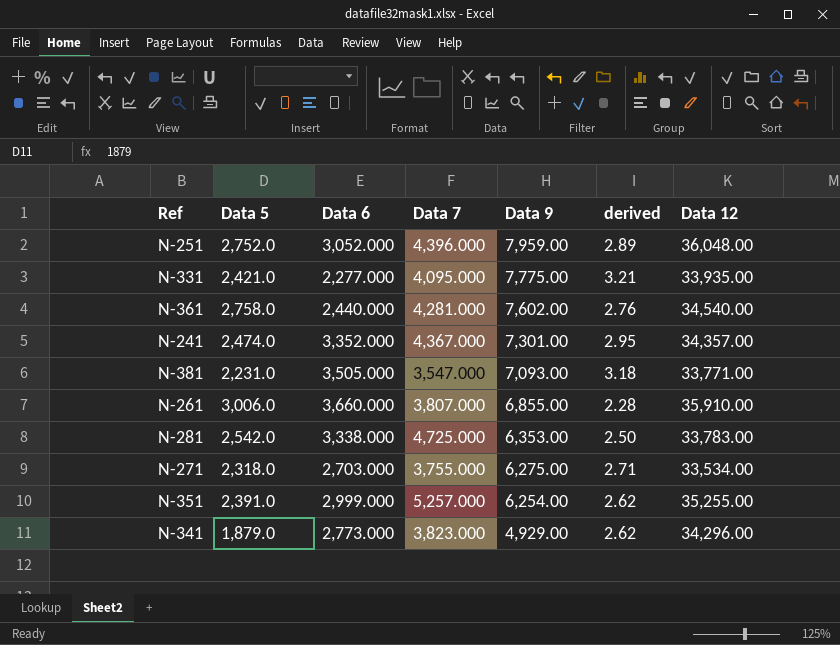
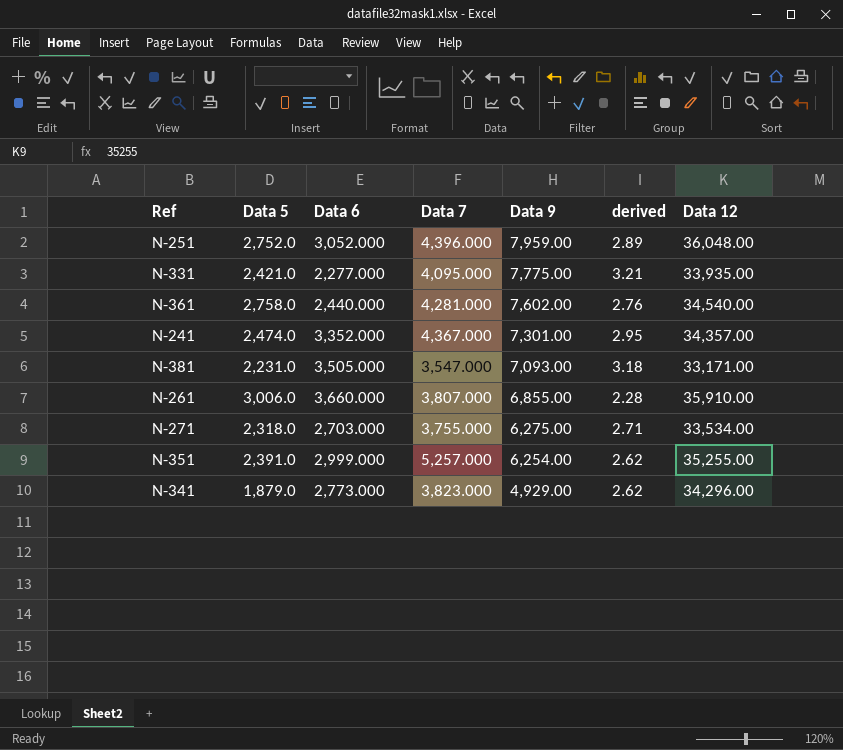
row N-281: 2,542.0 | 3,338.000 | 4,725.000 | 6,353.00 | 2.50 | 33,783.00 -> none
N-381 | Data 12: 33,771.00 -> 33,171.00

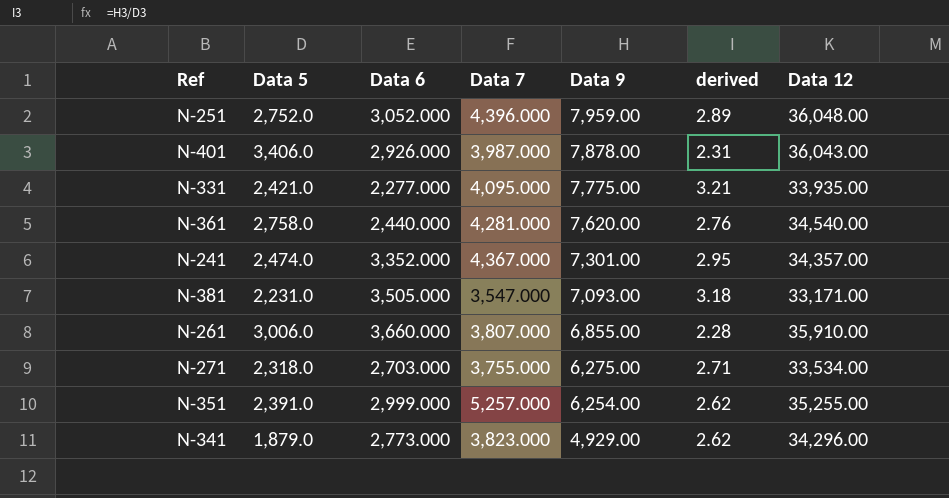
row N-401: none -> 3,406.0 | 2,926.000 | 3,987.000 | 7,878.00 | 2.31 | 36,043.00
N-361 | Data 9: 7,602.00 -> 7,620.00

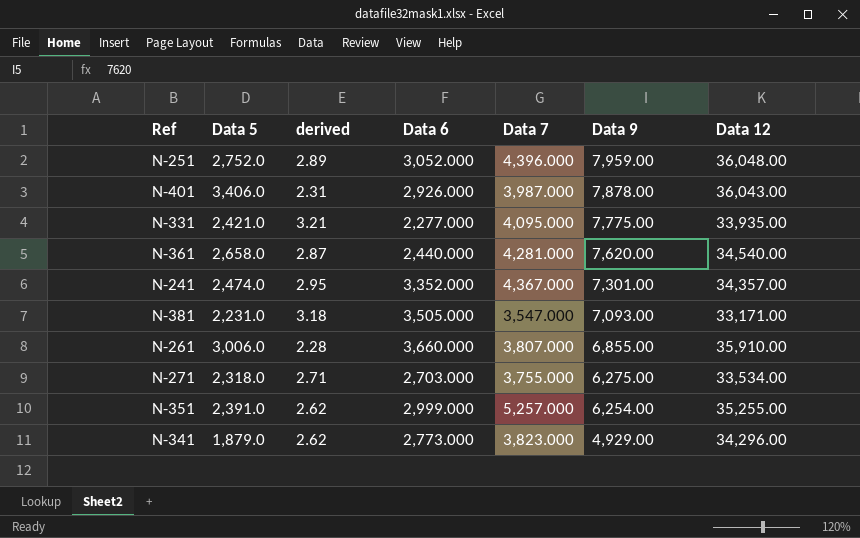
column derived | position: 6 -> 3
N-361 | Data 5: 2,758.0 -> 2,658.0
N-361 | derived: 2.76 -> 2.87

